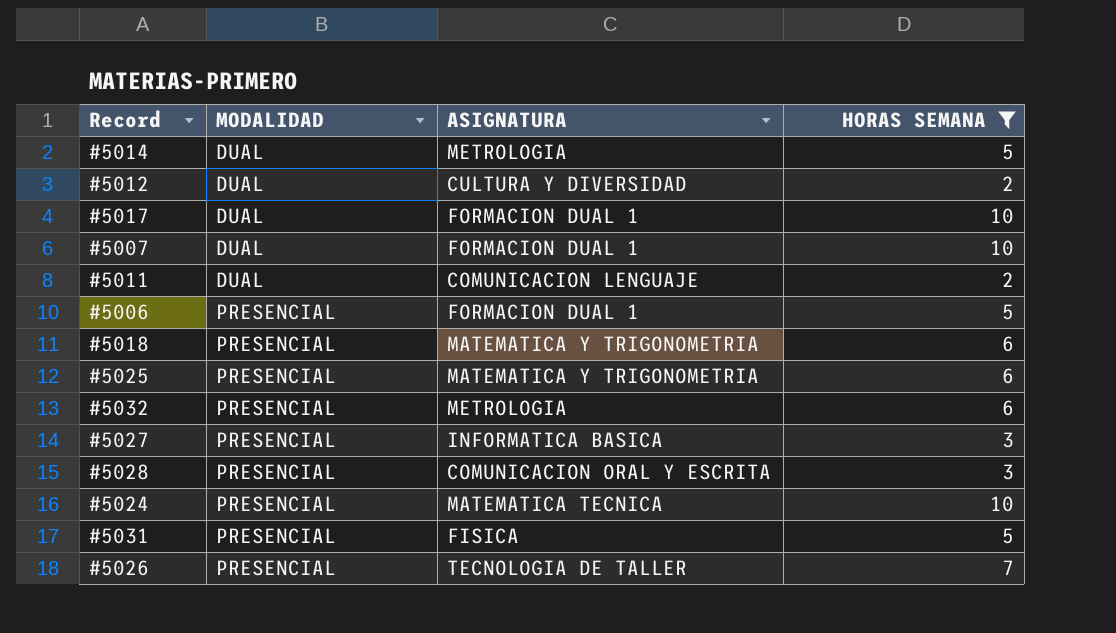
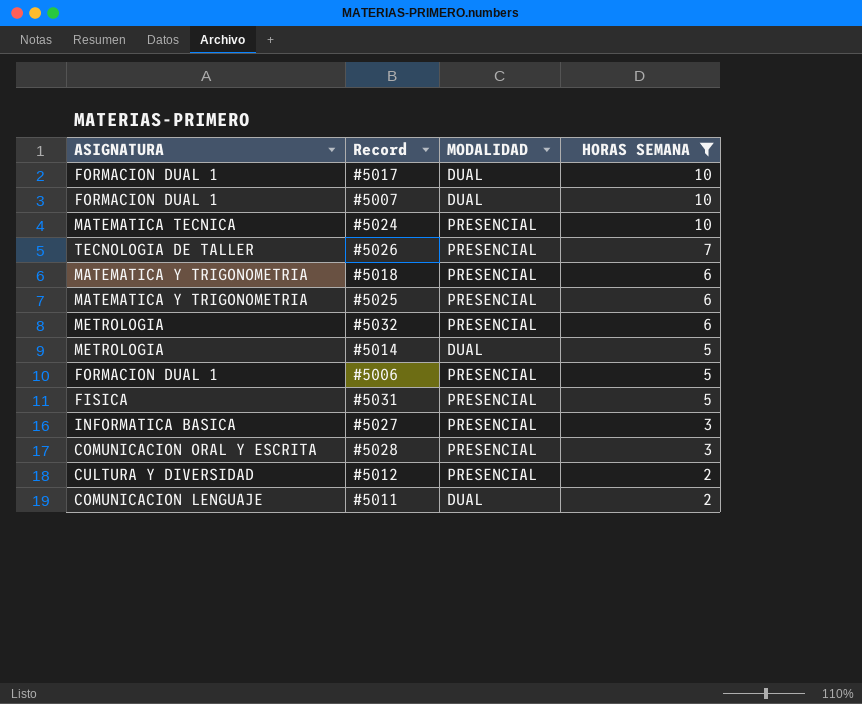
row order: MODALIDAD ascending -> HORAS SEMANA descending
column ASIGNATURA | position: 3 -> 1
#5012 | MODALIDAD: DUAL -> PRESENCIAL

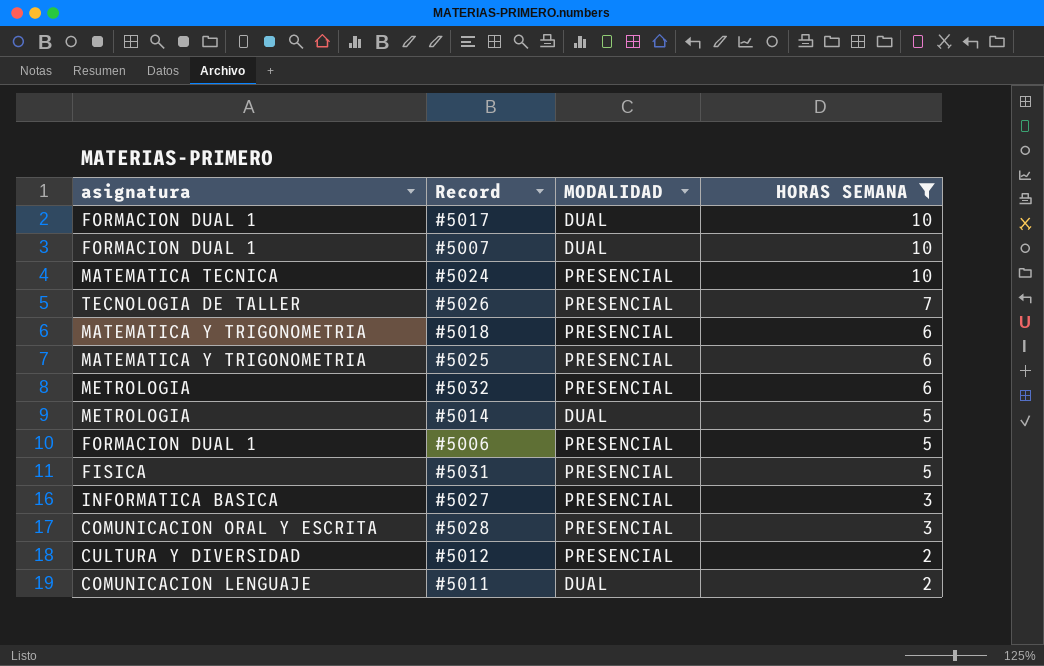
column name: ASIGNATURA -> asignatura

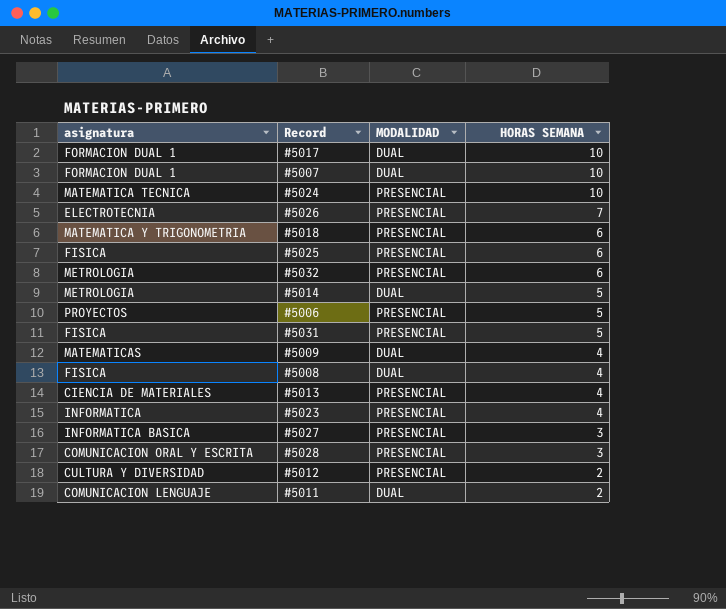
filter: HORAS SEMANA != 4 -> none
#5026 | asignatura: TECNOLOGIA DE TALLER -> ELECTROTECNIA
#5025 | asignatura: MATEMATICA Y TRIGONOMETRIA -> FISICA
#5006 | asignatura: FORMACION DUAL 1 -> PROYECTOS

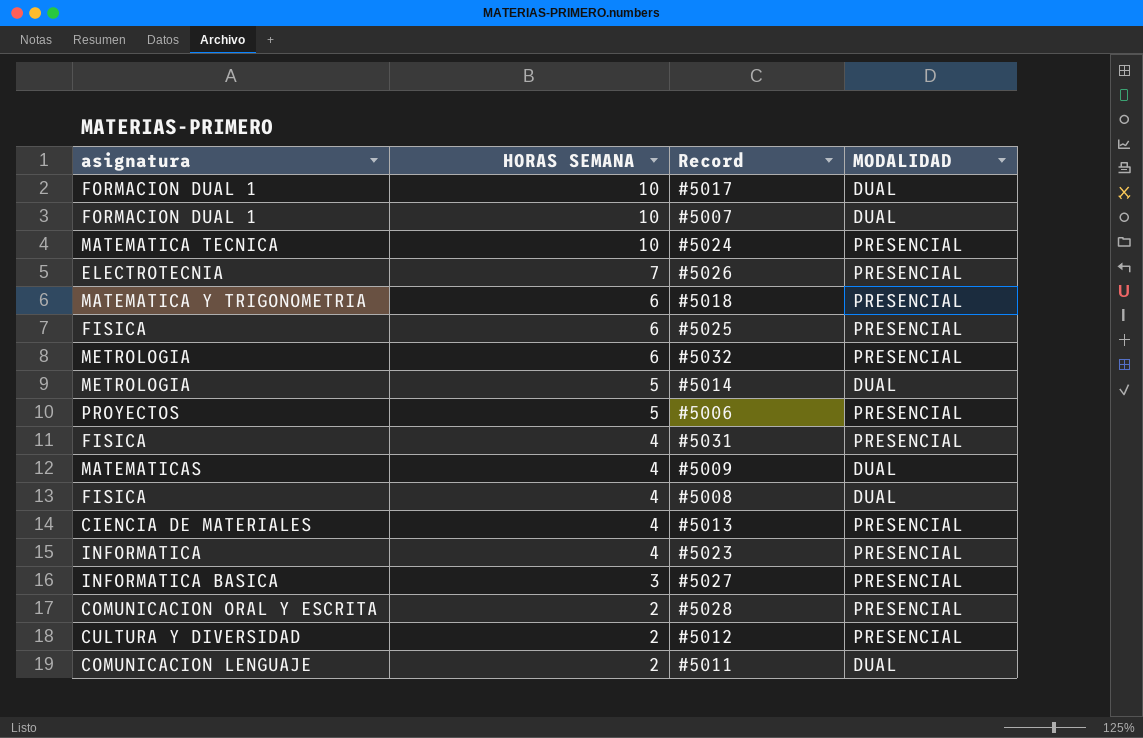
column HORAS SEMANA | position: 4 -> 2
#5031 | HORAS SEMANA: 5 -> 4
#5028 | HORAS SEMANA: 3 -> 2

